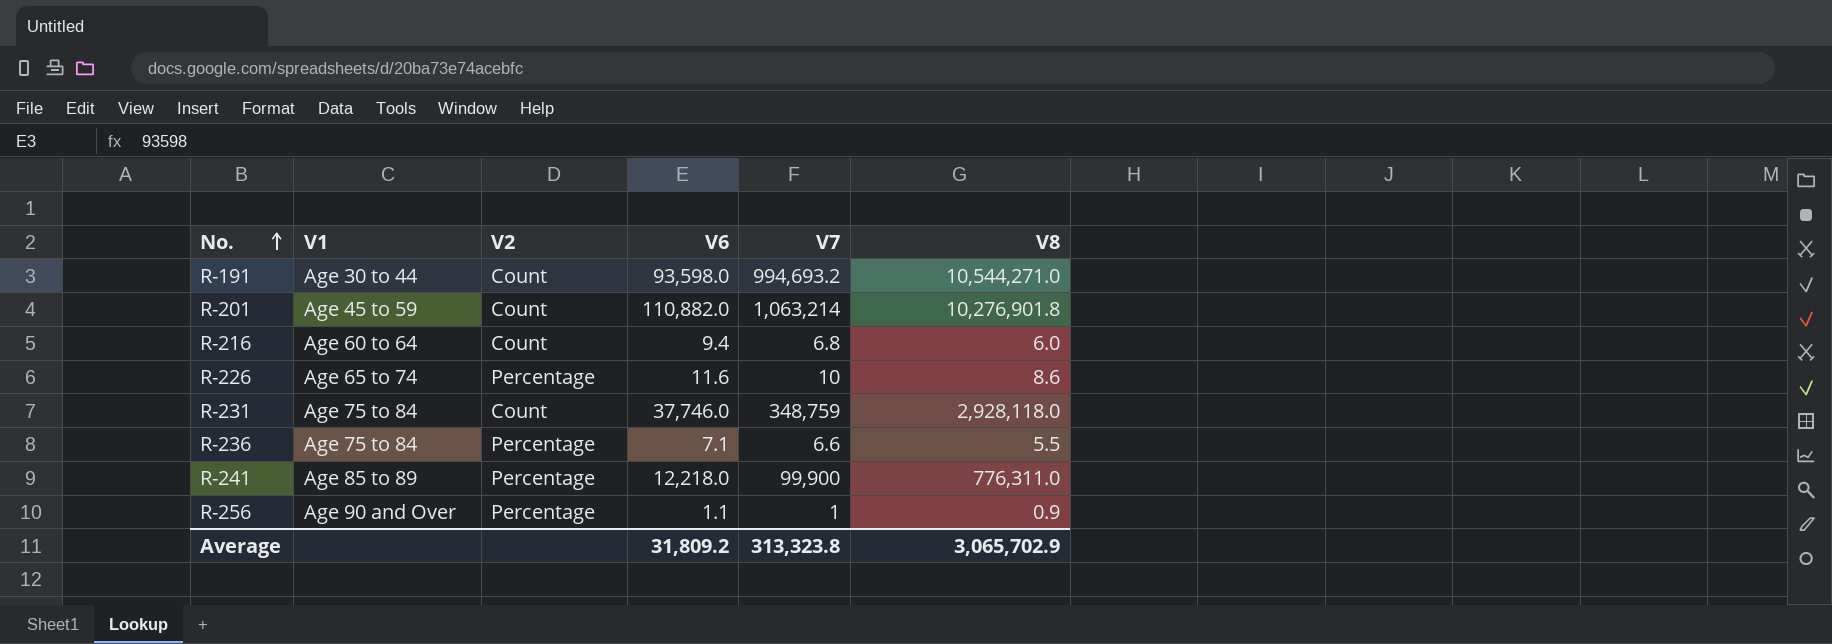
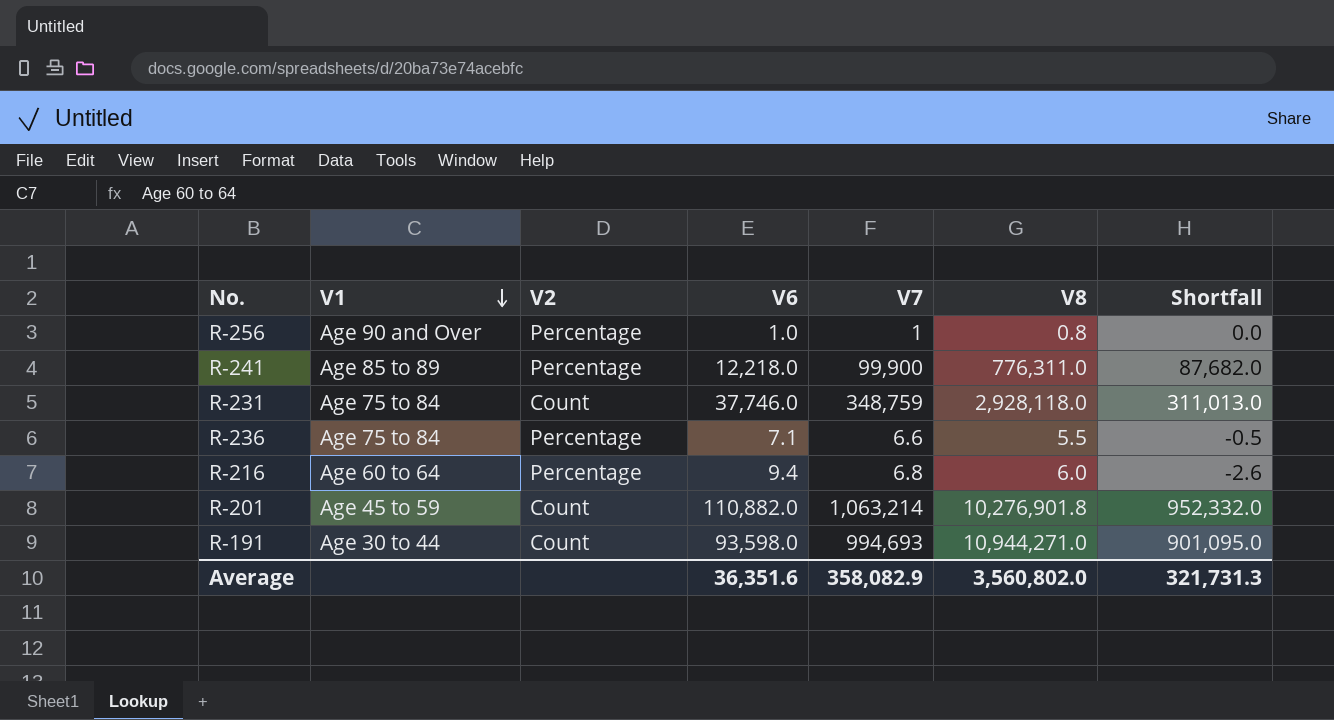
row order: No. ascending -> V1 descending
column Shortfall | formula: none -> [V7] - [V6]
row R-226: Age 65 to 74 | Percentage | 11.6 | 10 | 8.6 -> none
R-256 | V6: 1.1 -> 1.0
R-256 | V8: 0.9 -> 0.8
R-216 | V2: Count -> Percentage
R-191 | V7: 994,693.2 -> 994,693
R-191 | V8: 10,544,271.0 -> 10,944,271.0
Average | V6: 31,809.2 -> 36,351.6
Average | V7: 313,323.8 -> 358,082.9
Average | V8: 3,065,702.9 -> 3,560,802.0

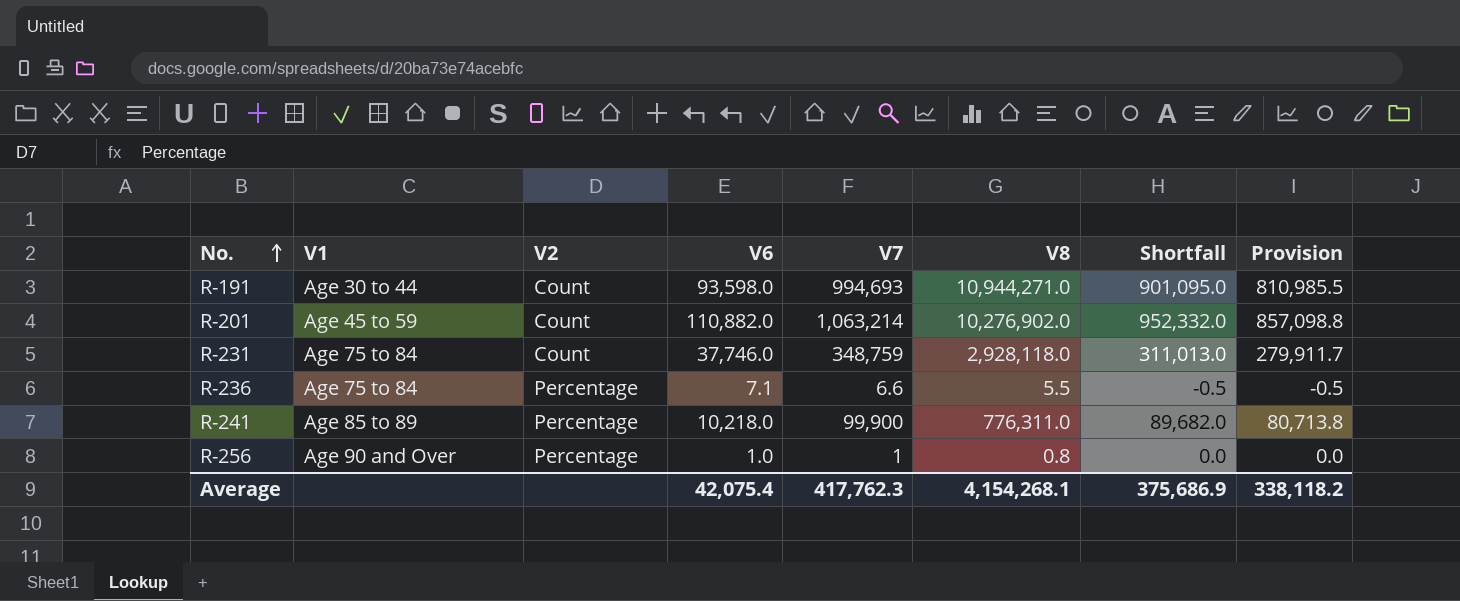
row order: V1 descending -> No. ascending
column Provision | formula: none -> [Shortfall] * 0.9
row R-216: Age 60 to 64 | Percentage | 9.4 | 6.8 | 6.0 | -2.6 -> none
R-201 | V8: 10,276,901.8 -> 10,276,902.0
R-241 | V6: 12,218.0 -> 10,218.0
R-241 | Shortfall: 87,682.0 -> 89,682.0
Average | V6: 36,351.6 -> 42,075.4
Average | V7: 358,082.9 -> 417,762.3
Average | V8: 3,560,802.0 -> 4,154,268.1
Average | Shortfall: 321,731.3 -> 375,686.9

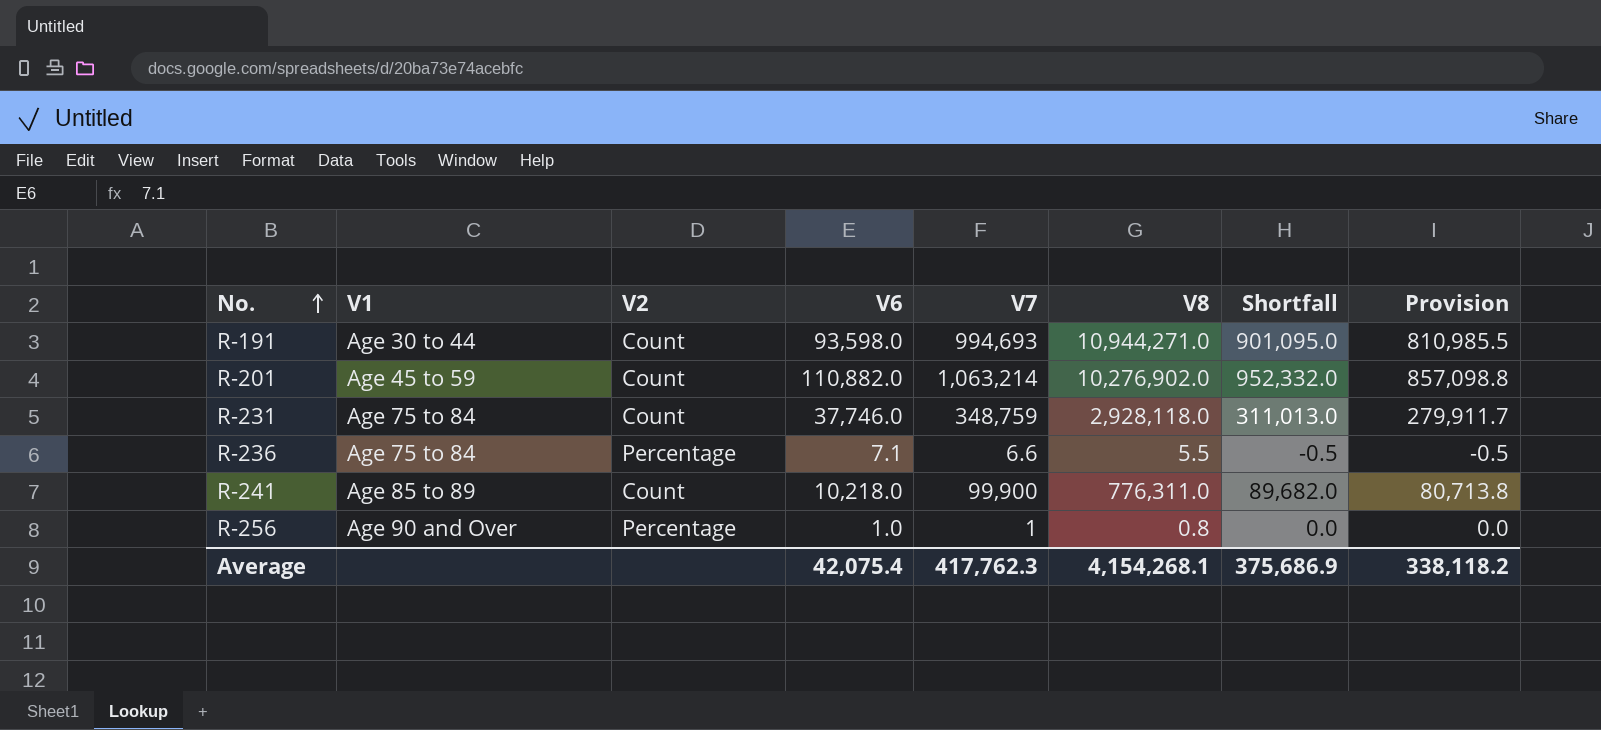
R-241 | V2: Percentage -> Count

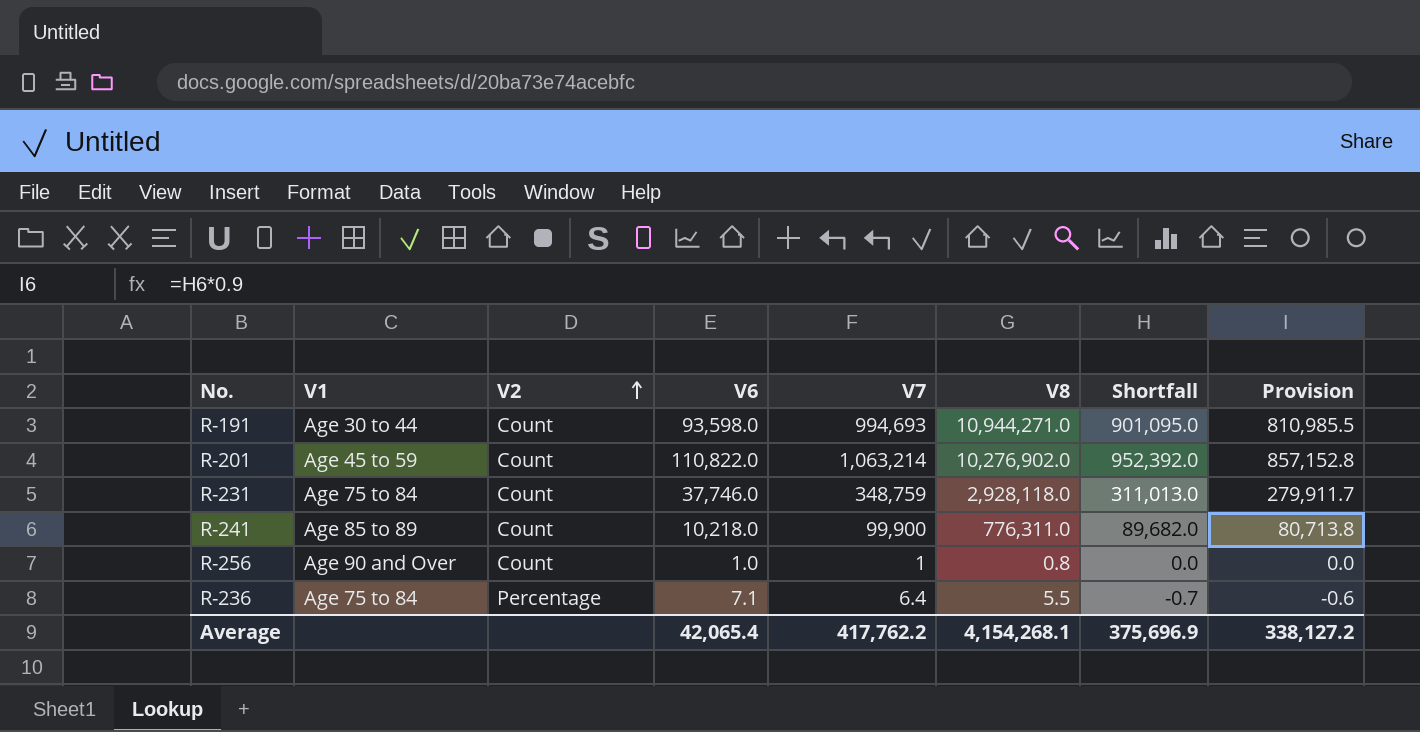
row order: No. ascending -> V2 ascending
R-201 | V6: 110,882.0 -> 110,822.0
R-201 | Shortfall: 952,332.0 -> 952,392.0
R-201 | Provision: 857,098.8 -> 857,152.8
R-256 | V2: Percentage -> Count
R-236 | V7: 6.6 -> 6.4
R-236 | Shortfall: -0.5 -> -0.7
R-236 | Provision: -0.5 -> -0.6
Average | V6: 42,075.4 -> 42,065.4
Average | V7: 417,762.3 -> 417,762.2
Average | Shortfall: 375,686.9 -> 375,696.9
Average | Provision: 338,118.2 -> 338,127.2

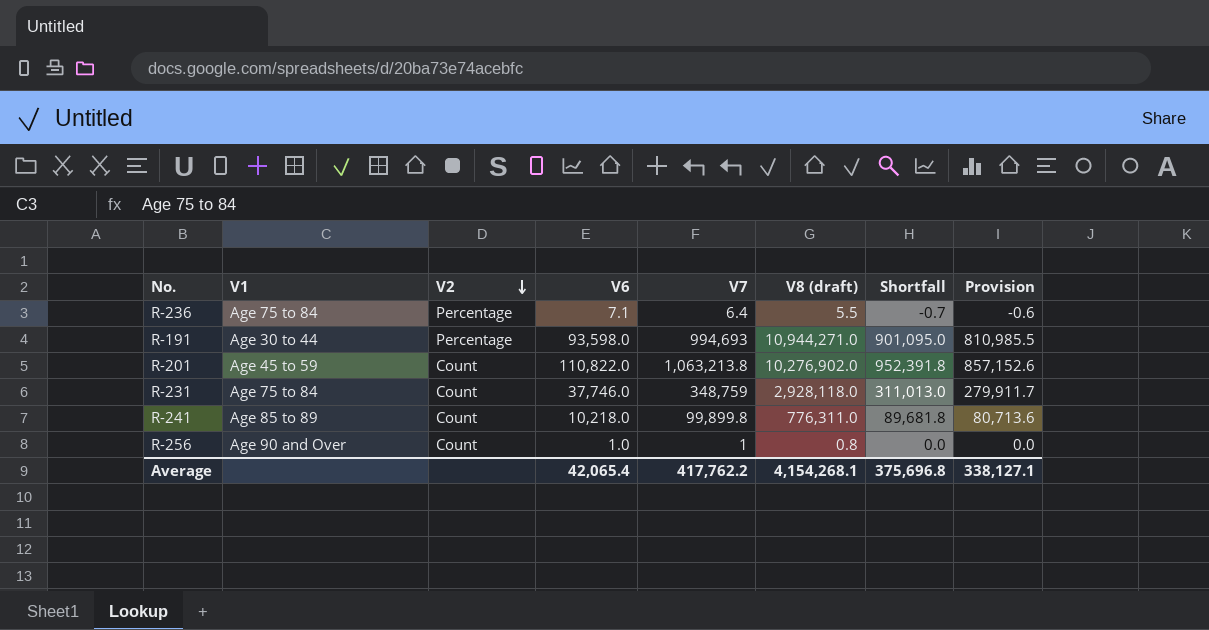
row order: V2 ascending -> V2 descending
column name: V8 -> V8 (draft)
R-191 | V2: Count -> Percentage
R-201 | V7: 1,063,214 -> 1,063,213.8
R-201 | Shortfall: 952,392.0 -> 952,391.8
R-201 | Provision: 857,152.8 -> 857,152.6
R-241 | V7: 99,900 -> 99,899.8
R-241 | Shortfall: 89,682.0 -> 89,681.8
R-241 | Provision: 80,713.8 -> 80,713.6
Average | Shortfall: 375,696.9 -> 375,696.8
Average | Provision: 338,127.2 -> 338,127.1

